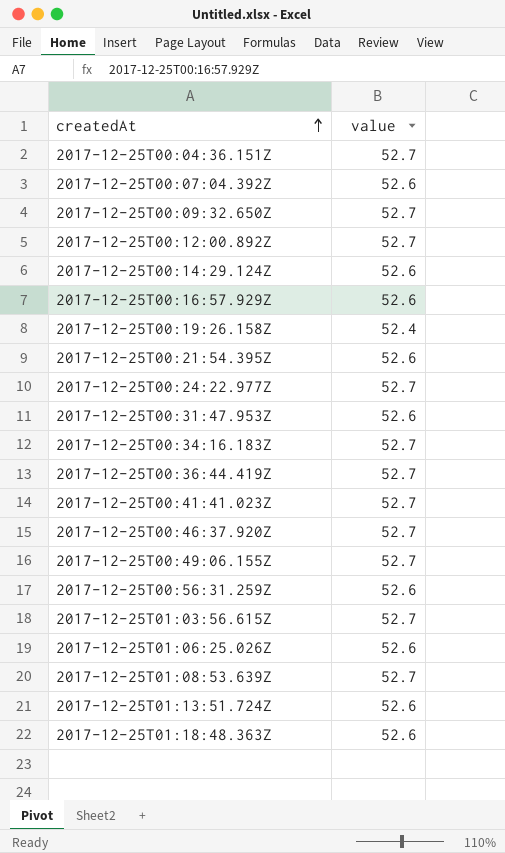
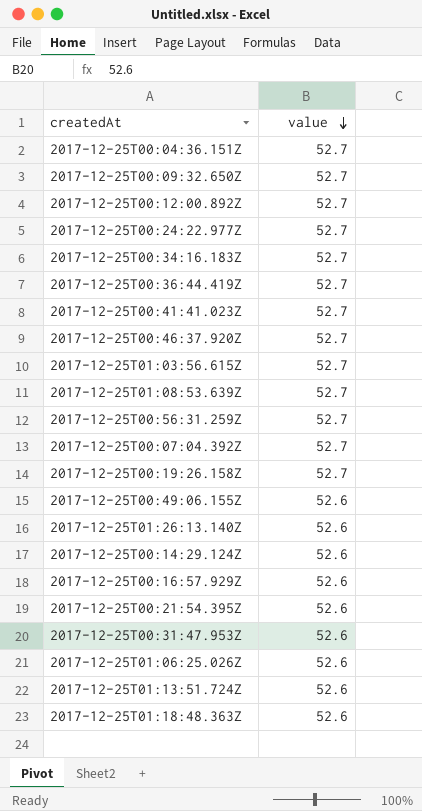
row order: createdAt ascending -> value descending
2017-12-25T00:56:31.259Z | value: 52.6 -> 52.7
2017-12-25T00:07:04.392Z | value: 52.6 -> 52.7
2017-12-25T00:19:26.158Z | value: 52.4 -> 52.7
2017-12-25T00:49:06.155Z | value: 52.7 -> 52.6
row 2017-12-25T01:26:13.140Z: none -> 52.6

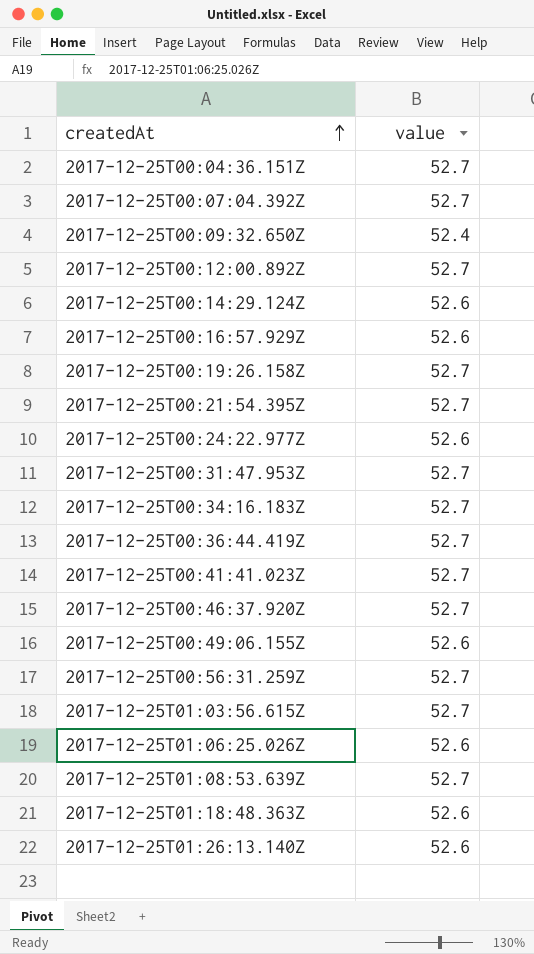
row order: value descending -> createdAt ascending
row 2017-12-25T01:13:51.724Z: 52.6 -> none
2017-12-25T00:09:32.650Z | value: 52.7 -> 52.4
2017-12-25T00:21:54.395Z | value: 52.6 -> 52.7
2017-12-25T00:24:22.977Z | value: 52.7 -> 52.6
2017-12-25T00:31:47.953Z | value: 52.6 -> 52.7

